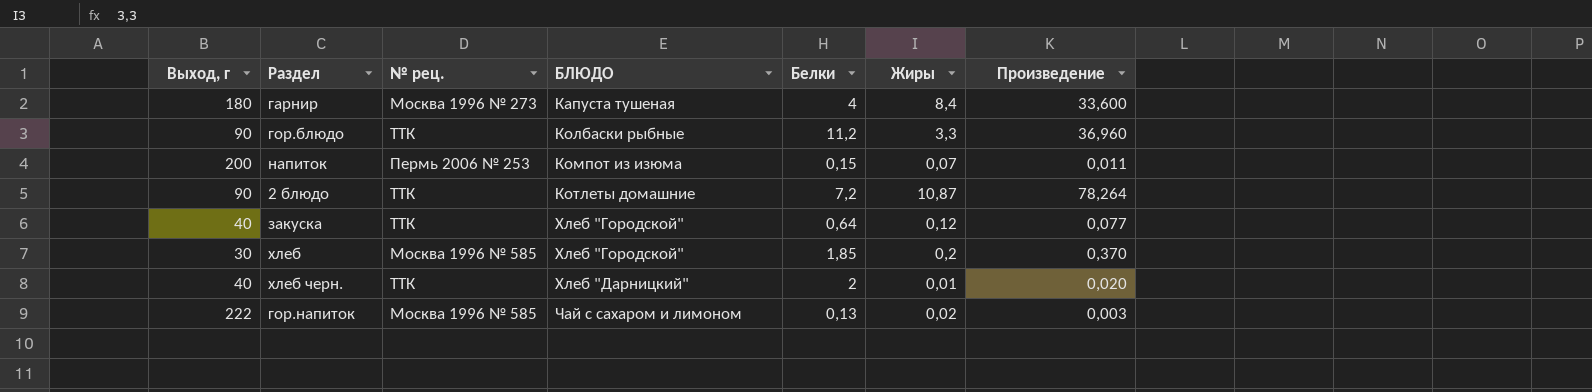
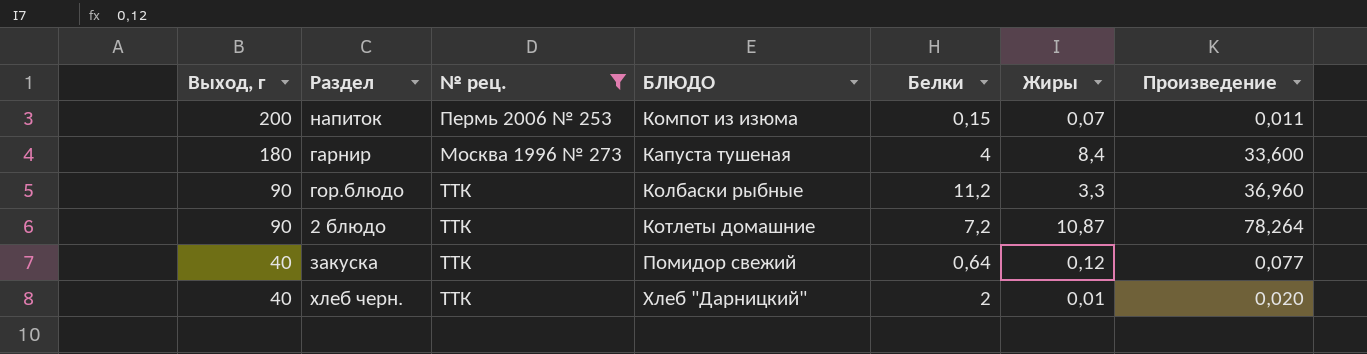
filter: none -> № рец. != Москва 1996 № 585
row order: БЛЮДО ascending -> Выход, г descending
закуска | БЛЮДО: Хлеб "Городской" -> Помидор свежий

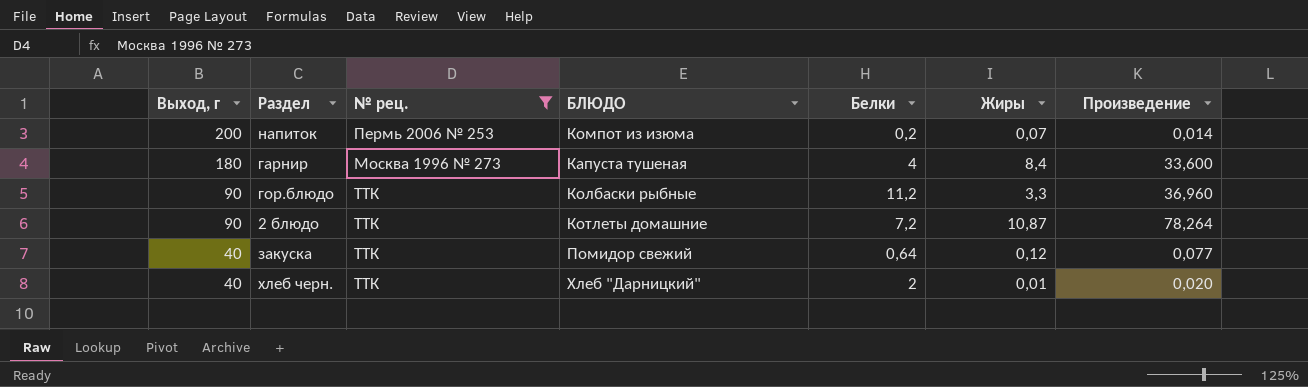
напиток | Белки: 0,15 -> 0,2
напиток | Произведение: 0,011 -> 0,014

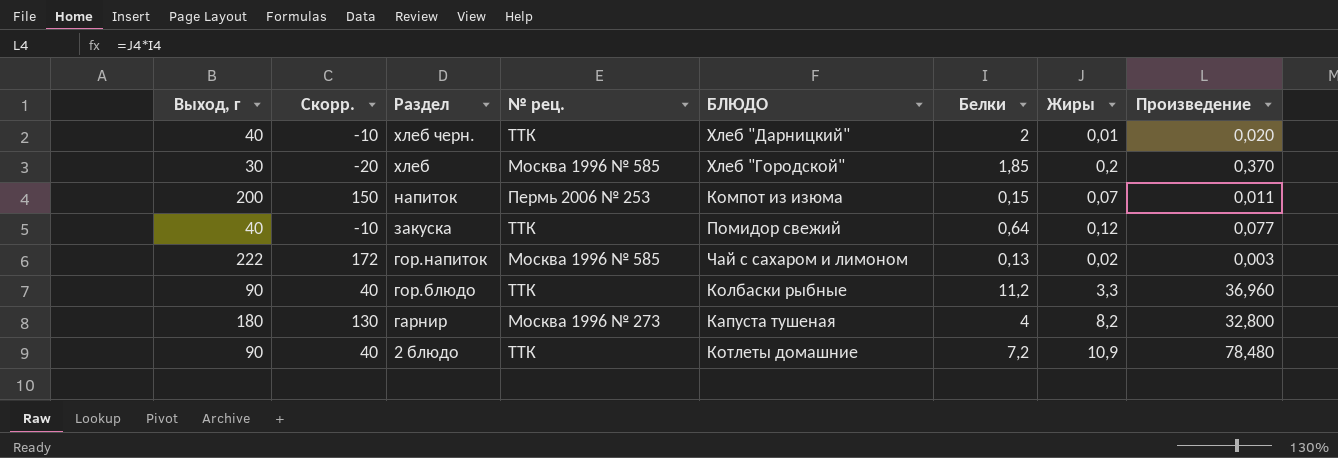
filter: № рец. != Москва 1996 № 585 -> none
row order: Выход, г descending -> Раздел descending
column Скорр. | formula: none -> [Выход, г] - 50
напиток | Белки: 0,2 -> 0,15
напиток | Произведение: 0,014 -> 0,011
гарнир | Жиры: 8,4 -> 8,2
гарнир | Произведение: 33,600 -> 32,800
2 блюдо | Жиры: 10,87 -> 10,9
2 блюдо | Произведение: 78,264 -> 78,480

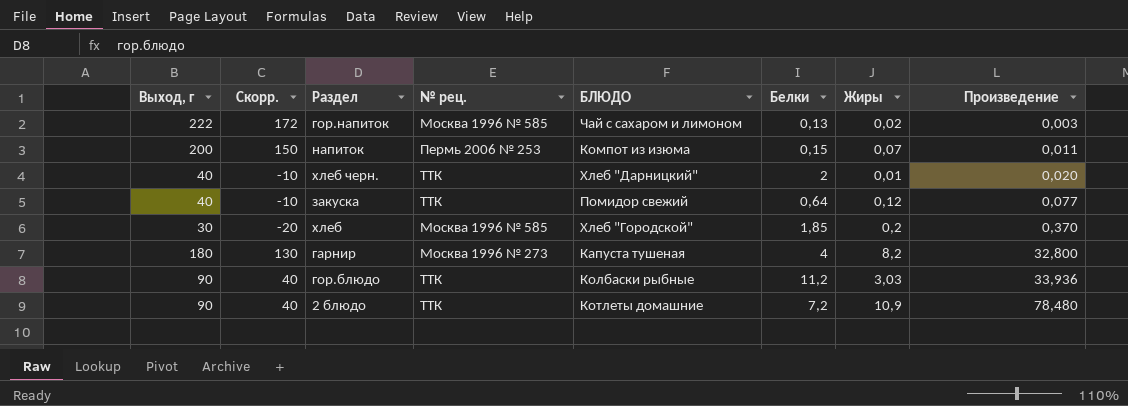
row order: Раздел descending -> Произведение ascending
гор.блюдо | Жиры: 3,3 -> 3,03
гор.блюдо | Произведение: 36,960 -> 33,936

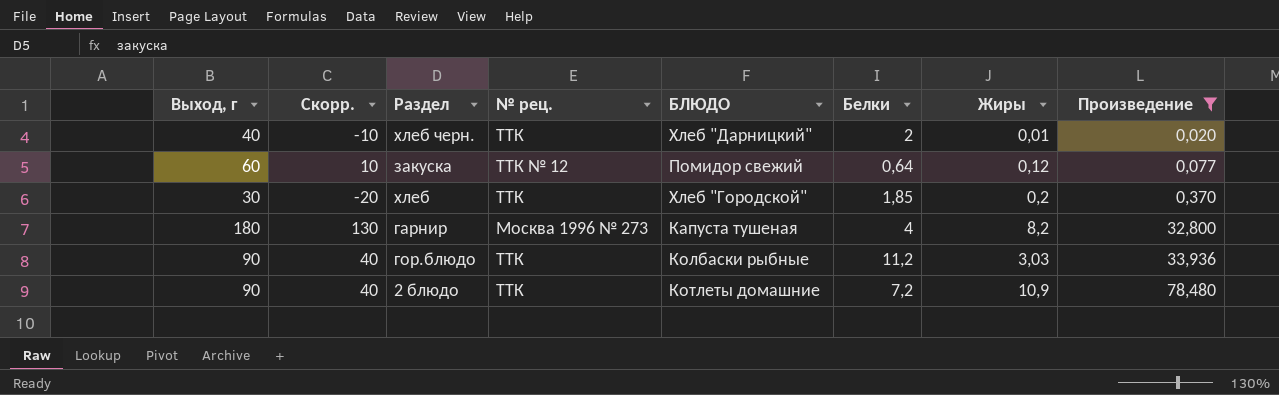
filter: none -> Произведение >= 0,020
закуска | Выход, г: 40 -> 60
закуска | Скорр.: -10 -> 10
закуска | № рец.: ТТК -> ТТК № 12
хлеб | № рец.: Москва 1996 № 585 -> ТТК

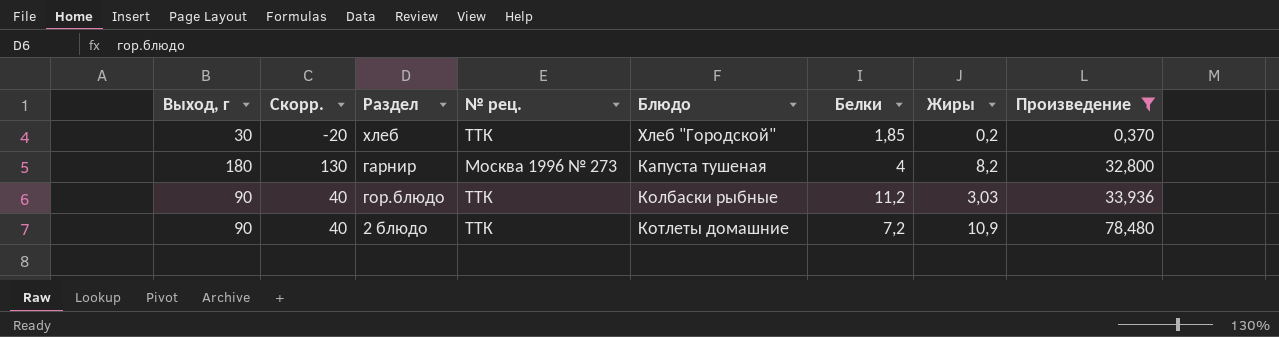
column name: БЛЮДО -> Блюдо
row хлеб черн.: 40 | -10 | ТТК | Хлеб "Дарницкий" | 2 | 0,01 | 0,020 -> none
row закуска: 60 | 10 | ТТК № 12 | Помидор свежий | 0,64 | 0,12 | 0,077 -> none

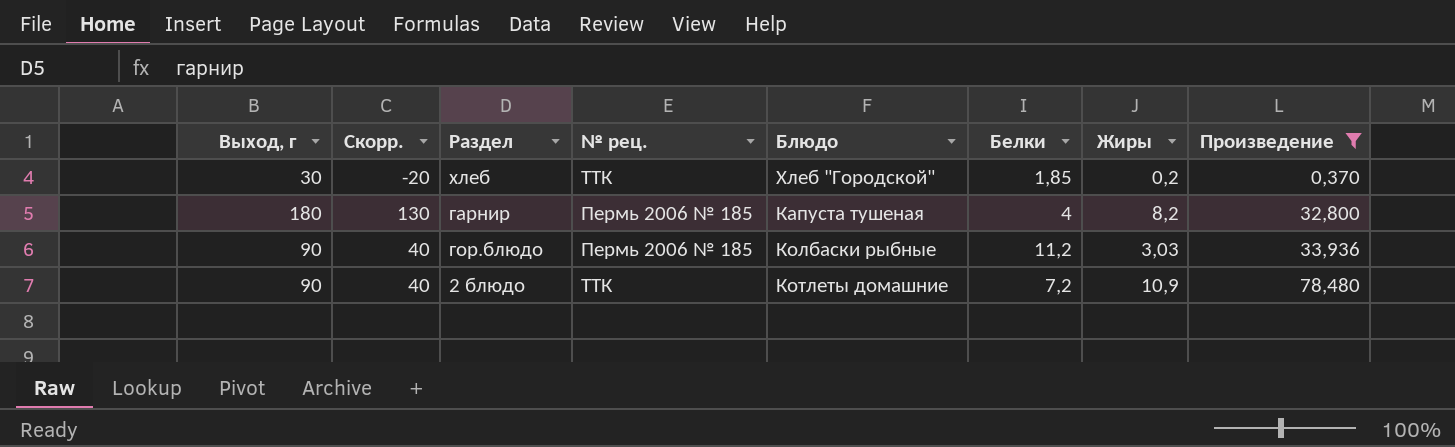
гарнир | № рец.: Москва 1996 № 273 -> Пермь 2006 № 185
гор.блюдо | № рец.: ТТК -> Пермь 2006 № 185

